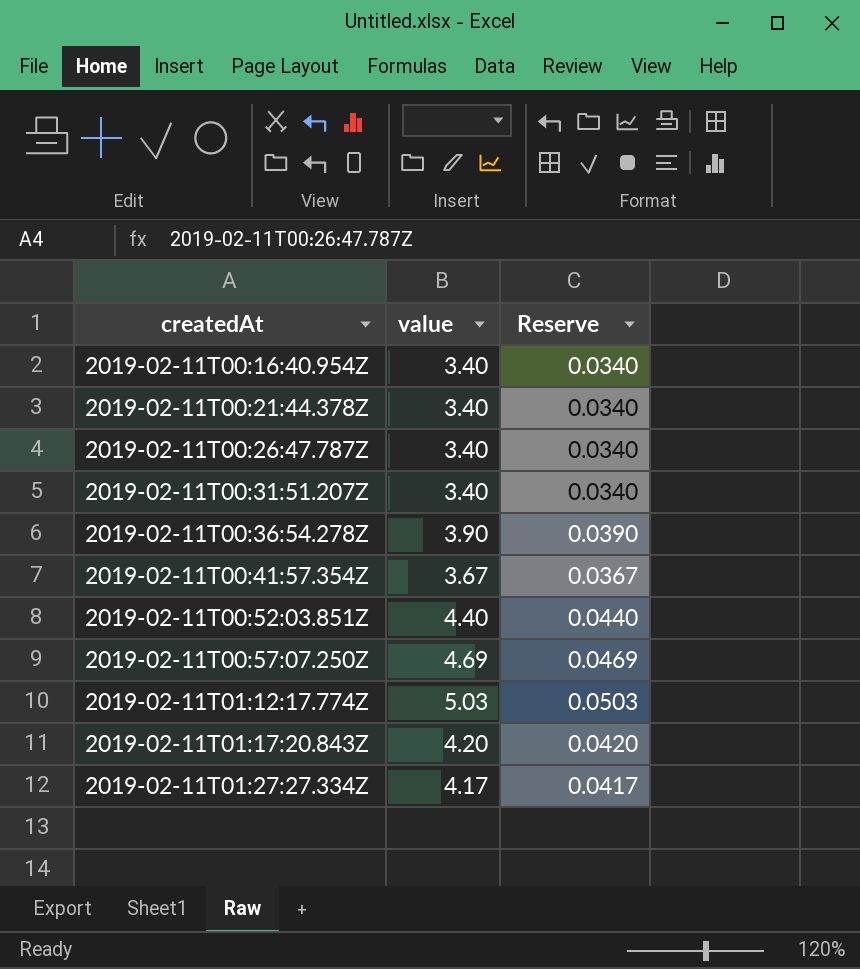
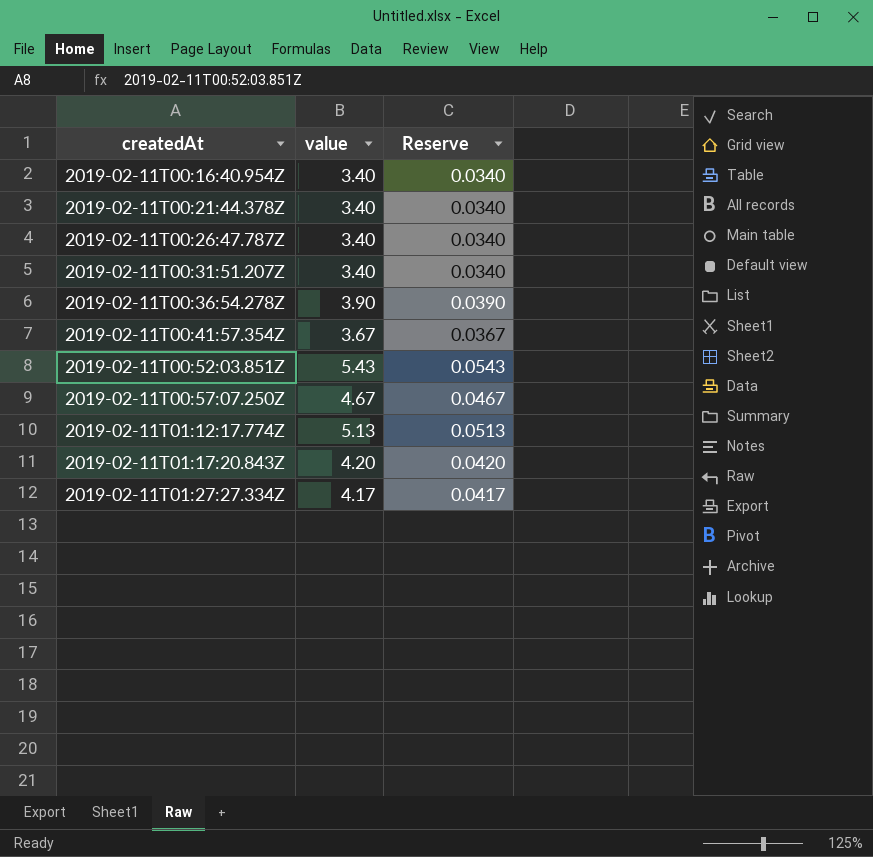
2019-02-11T00:52:03.851Z | value: 4.40 -> 5.43
2019-02-11T00:52:03.851Z | Reserve: 0.0440 -> 0.0543
2019-02-11T00:57:07.250Z | value: 4.69 -> 4.67
2019-02-11T00:57:07.250Z | Reserve: 0.0469 -> 0.0467
2019-02-11T01:12:17.774Z | value: 5.03 -> 5.13
2019-02-11T01:12:17.774Z | Reserve: 0.0503 -> 0.0513

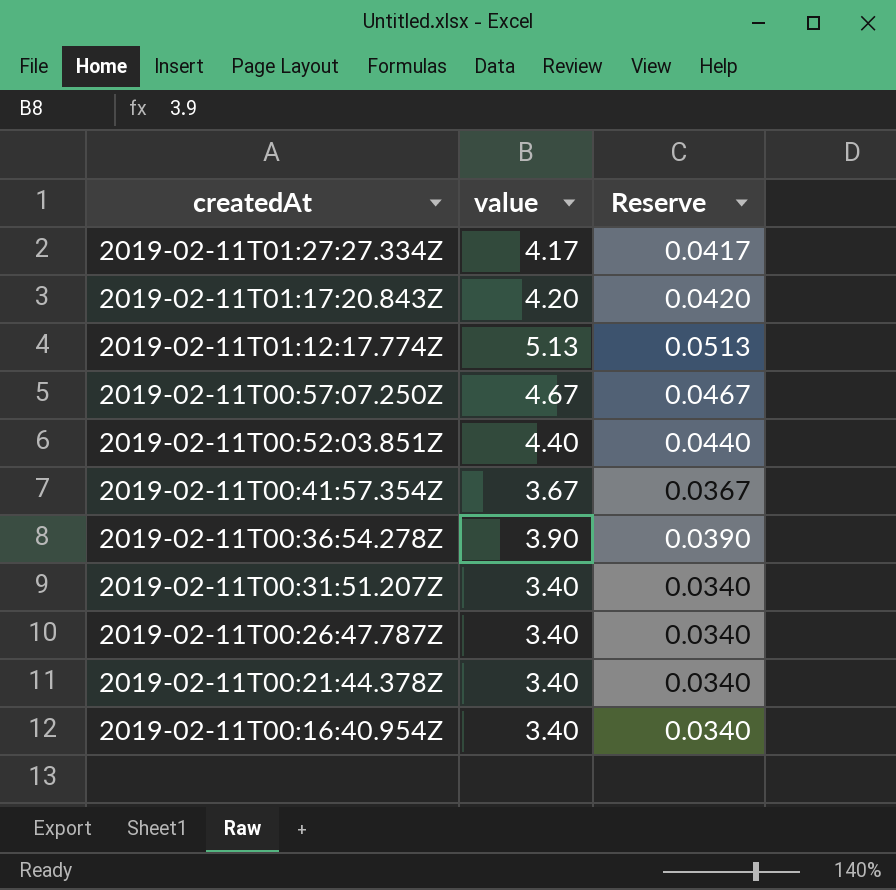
row order: createdAt ascending -> createdAt descending
2019-02-11T00:52:03.851Z | value: 5.43 -> 4.40
2019-02-11T00:52:03.851Z | Reserve: 0.0543 -> 0.0440

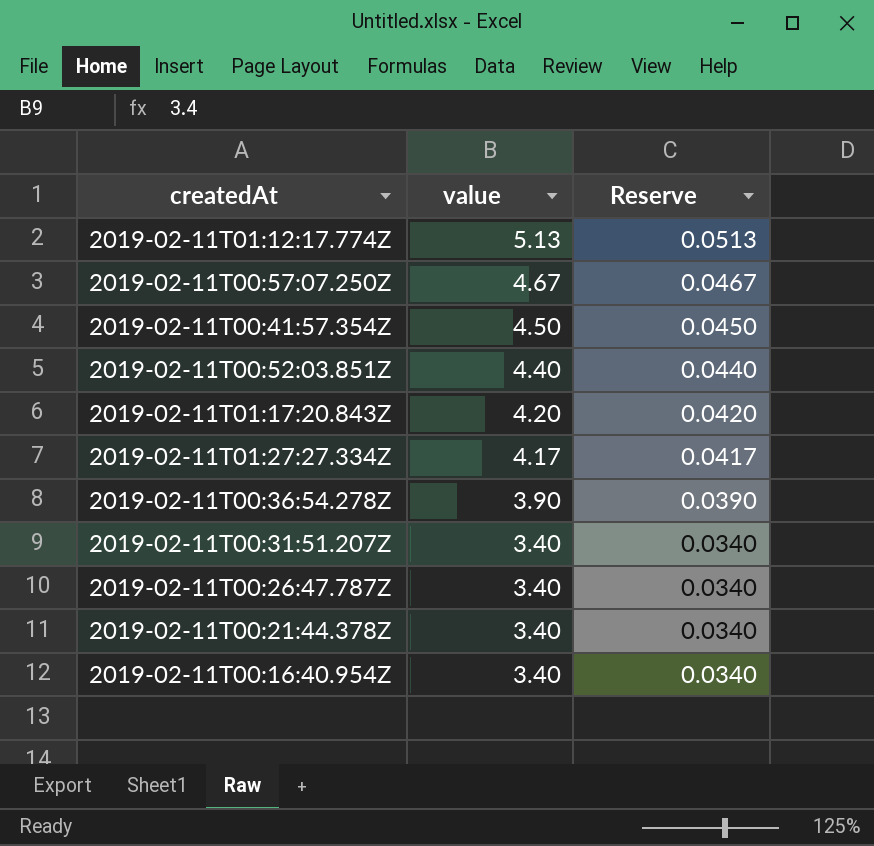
row order: createdAt descending -> value descending
2019-02-11T00:41:57.354Z | value: 3.67 -> 4.50
2019-02-11T00:41:57.354Z | Reserve: 0.0367 -> 0.0450

